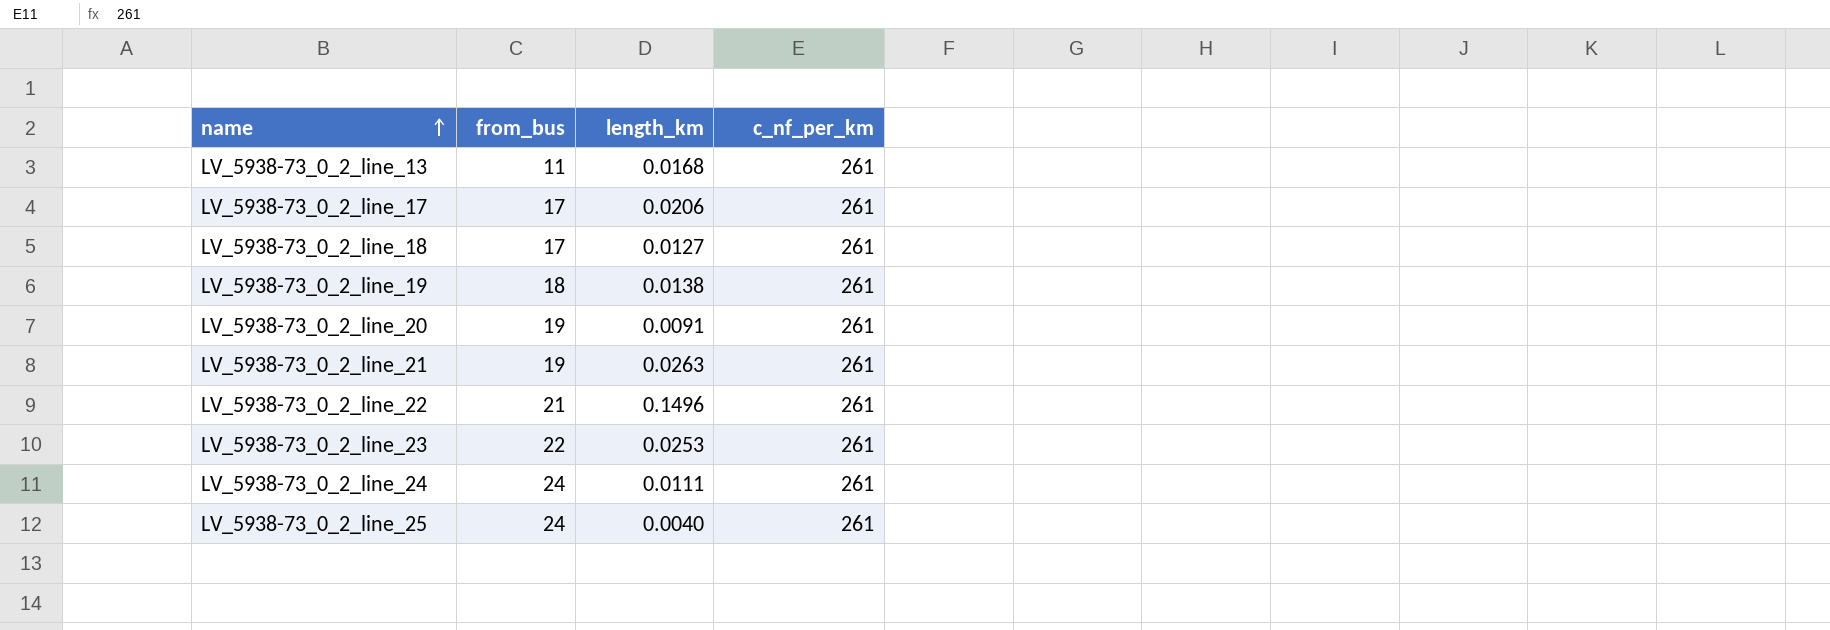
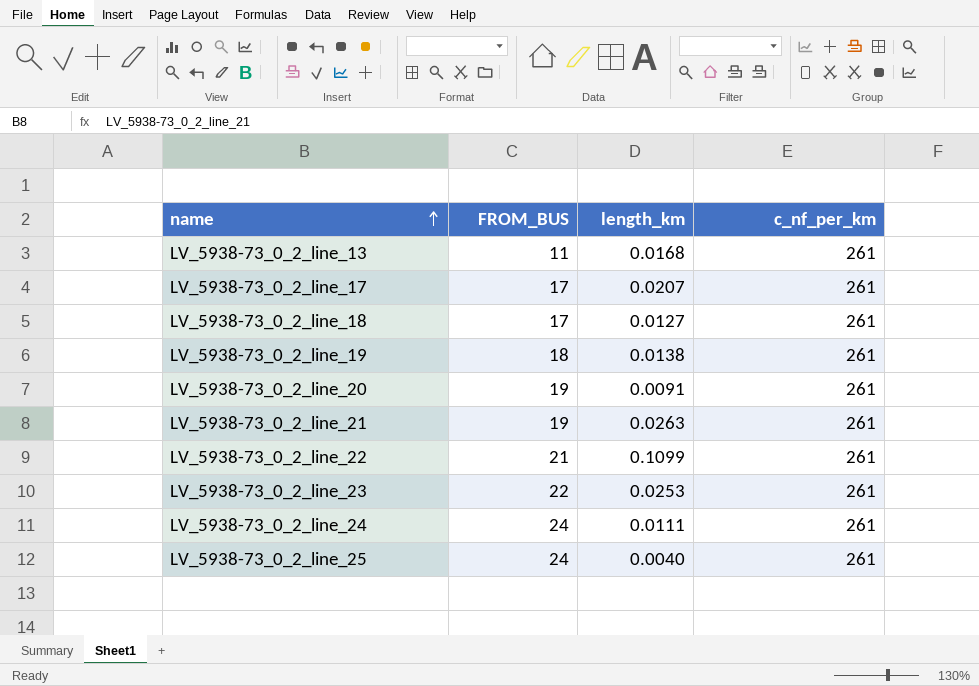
column name: from_bus -> FROM_BUS
LV_5938-73_0_2_line_17 | length_km: 0.0206 -> 0.0207
LV_5938-73_0_2_line_22 | length_km: 0.1496 -> 0.1099

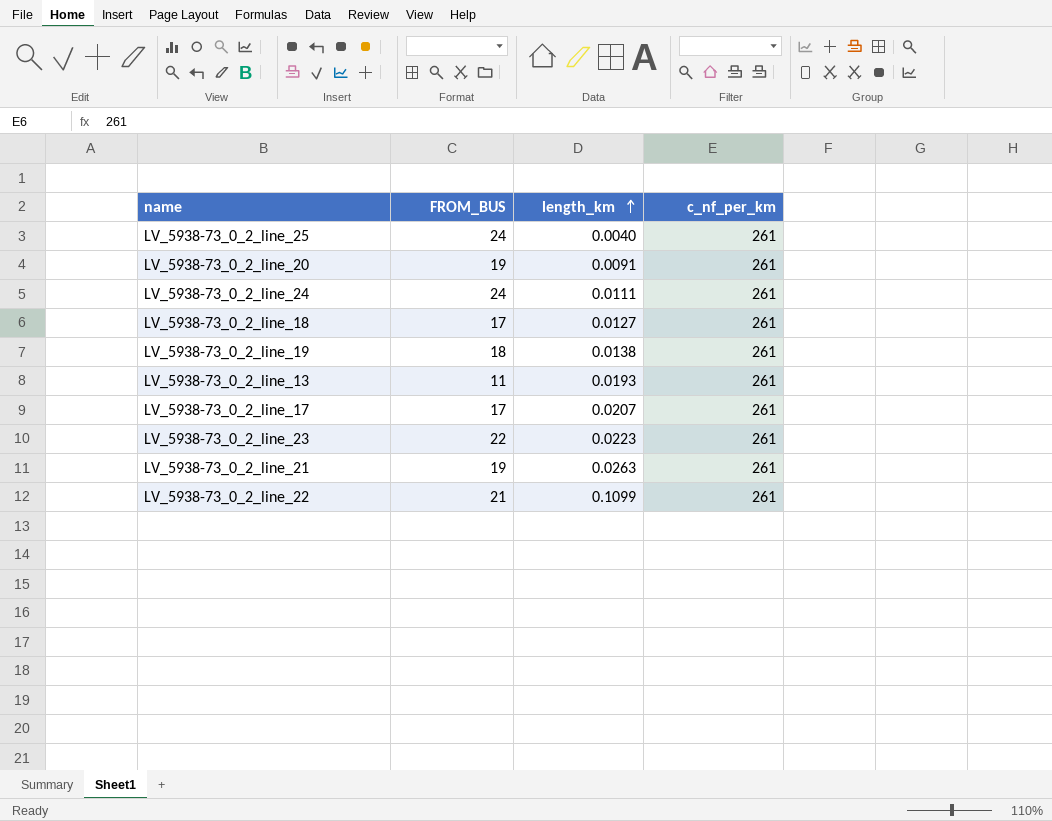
row order: name ascending -> length_km ascending
LV_5938-73_0_2_line_13 | length_km: 0.0168 -> 0.0193
LV_5938-73_0_2_line_23 | length_km: 0.0253 -> 0.0223

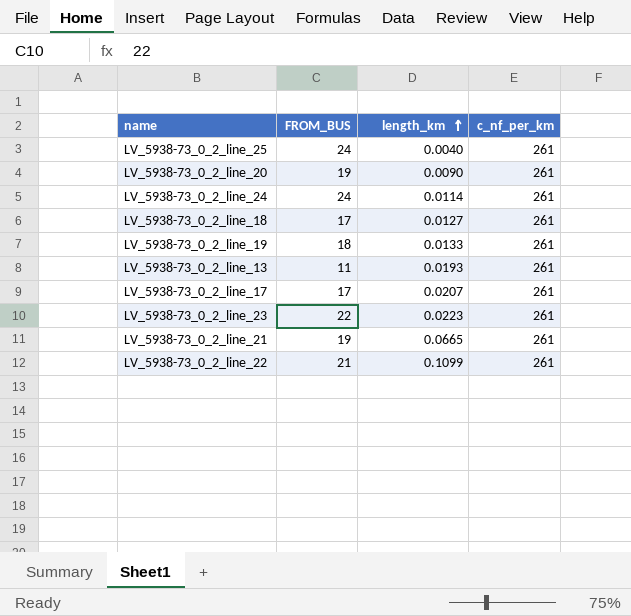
LV_5938-73_0_2_line_20 | length_km: 0.0091 -> 0.0090
LV_5938-73_0_2_line_24 | length_km: 0.0111 -> 0.0114
LV_5938-73_0_2_line_19 | length_km: 0.0138 -> 0.0133
LV_5938-73_0_2_line_21 | length_km: 0.0263 -> 0.0665

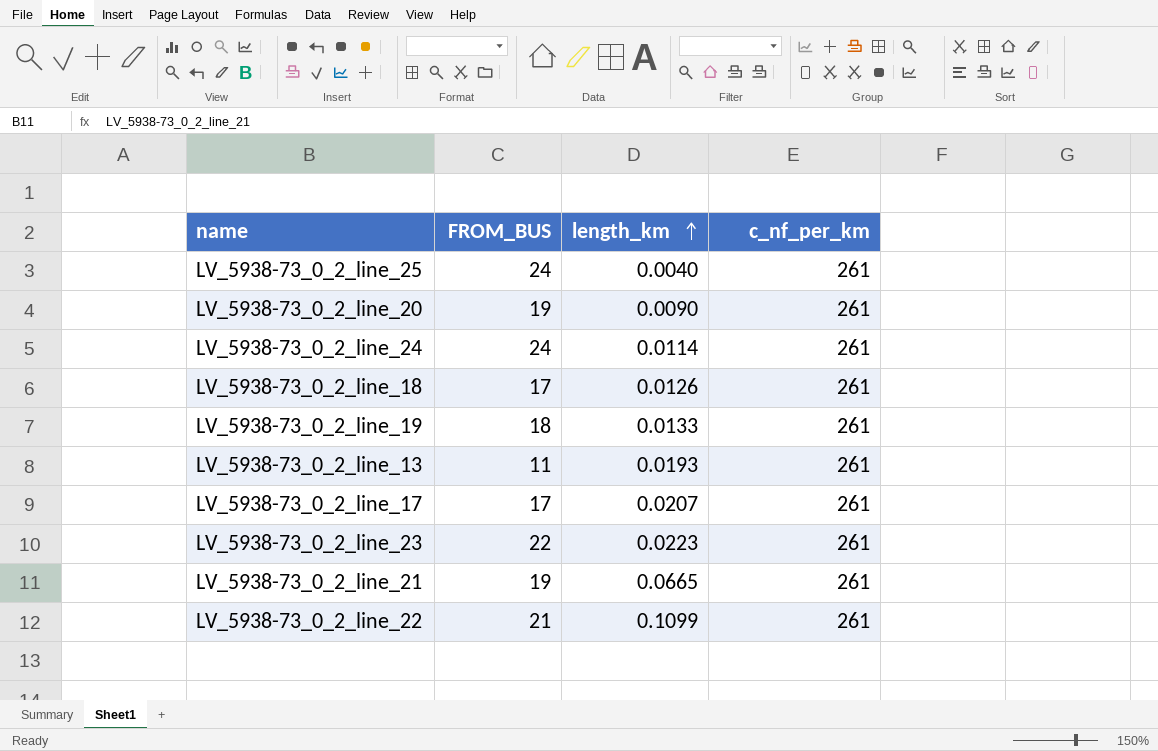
LV_5938-73_0_2_line_18 | length_km: 0.0127 -> 0.0126

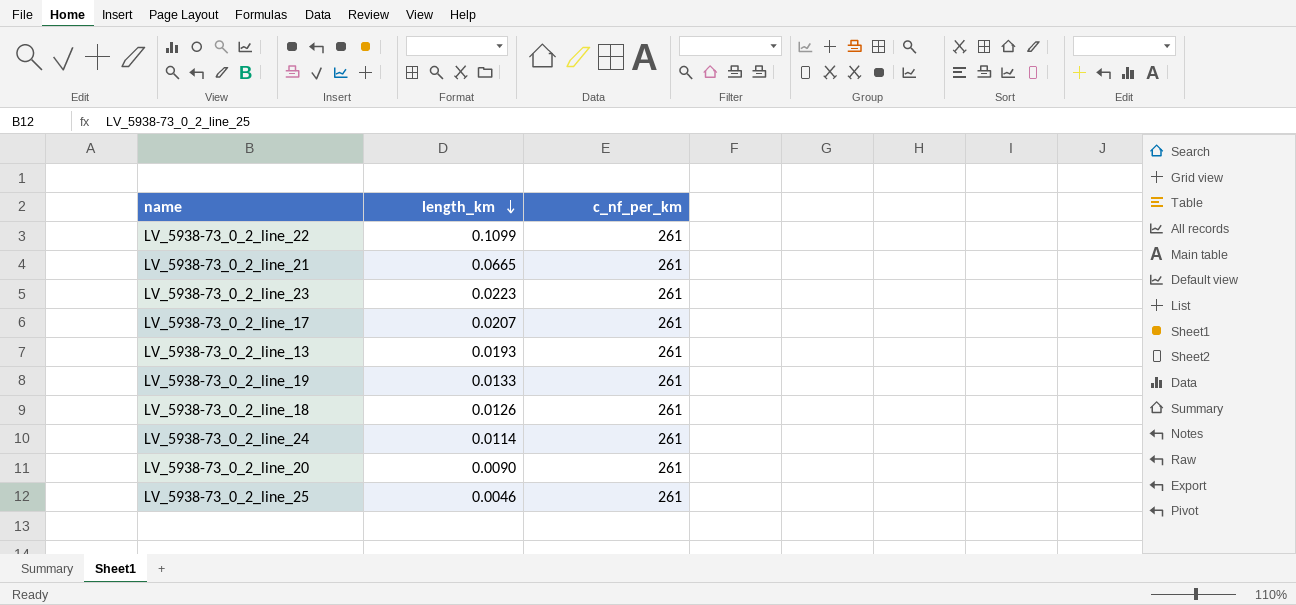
row order: length_km ascending -> length_km descending
column FROM_BUS | position: 2 -> none
LV_5938-73_0_2_line_25 | length_km: 0.0040 -> 0.0046

